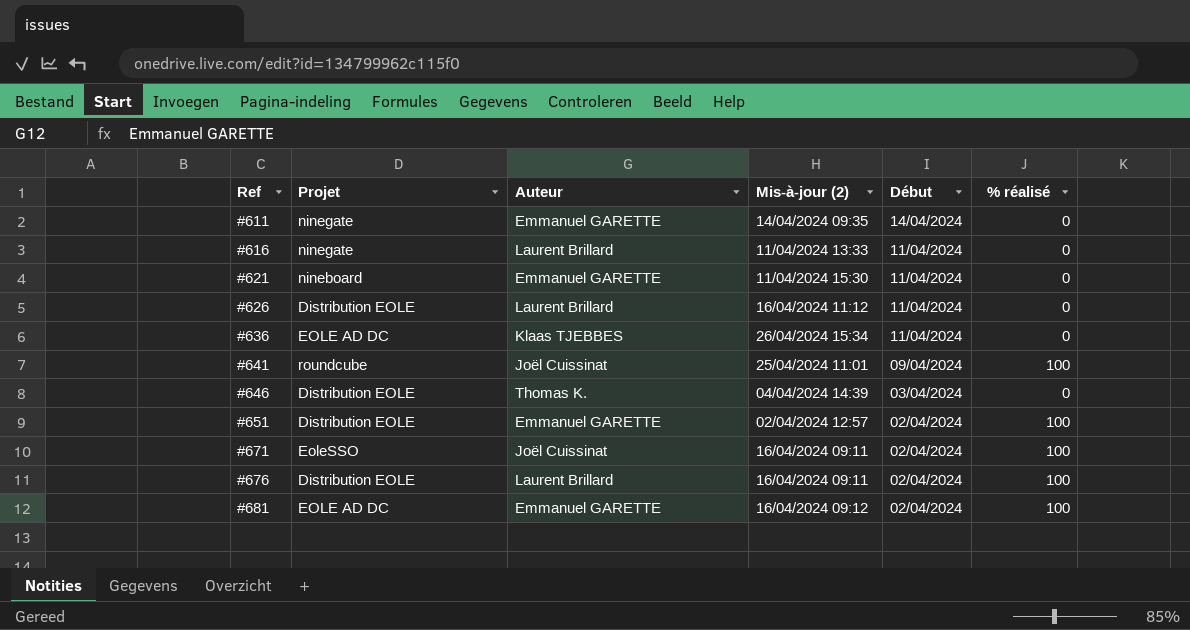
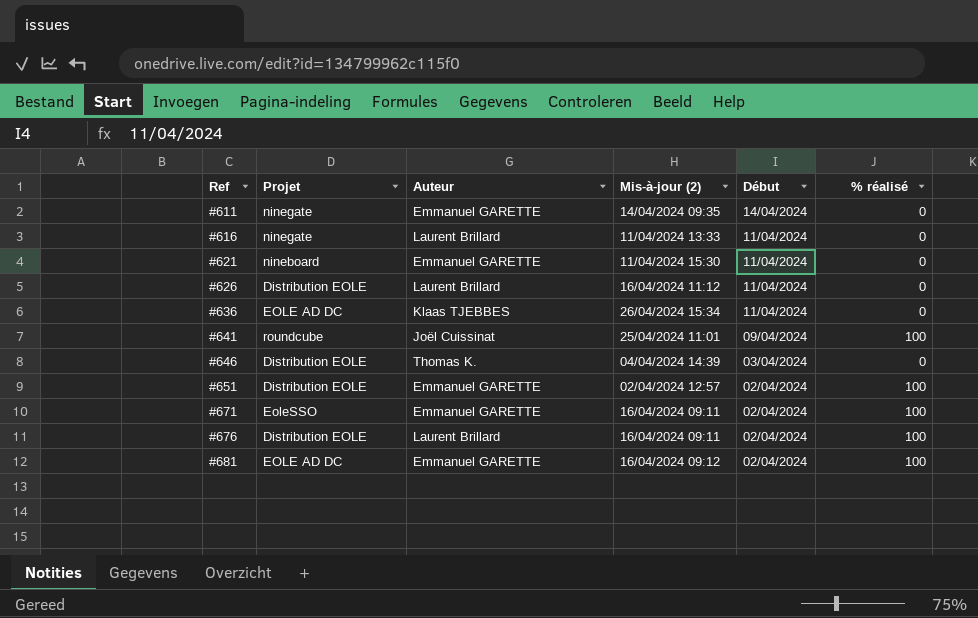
#671 | Auteur: Joël Cuissinat -> Emmanuel GARETTE

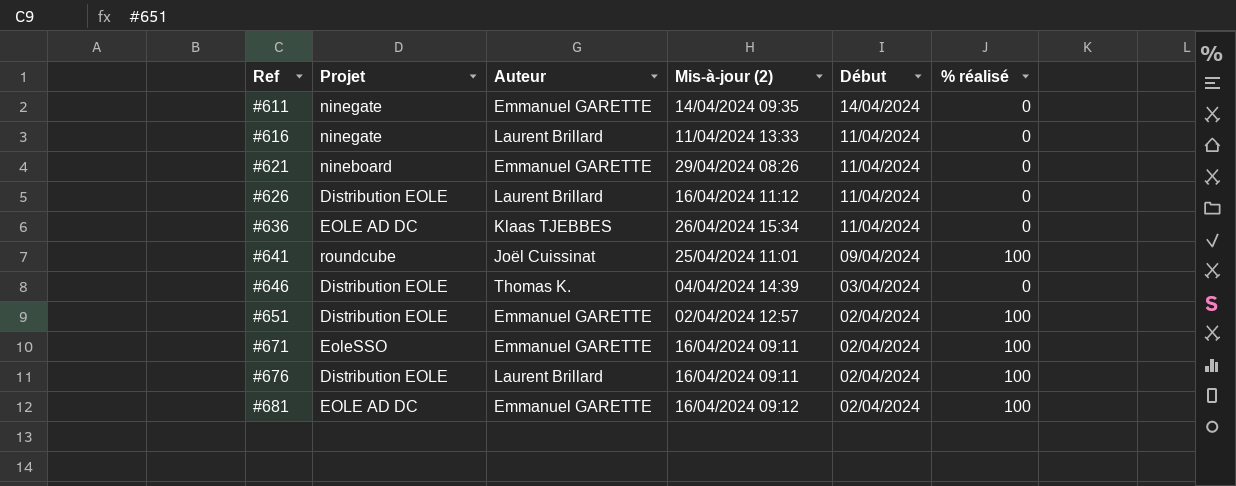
#621 | Mis-à-jour (2): 11/04/2024 15:30 -> 29/04/2024 08:26

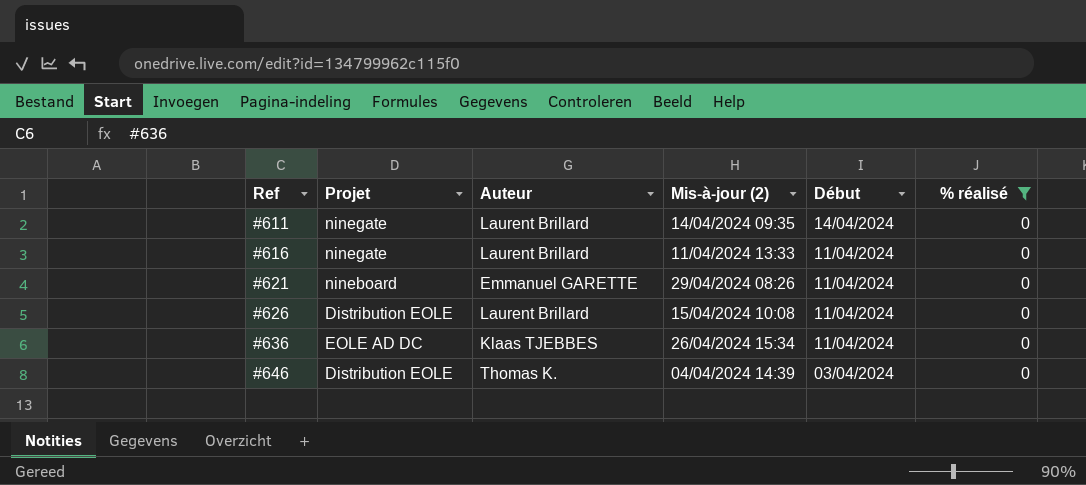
filter: none -> % réalisé = 0
#611 | Auteur: Emmanuel GARETTE -> Laurent Brillard
#626 | Mis-à-jour (2): 16/04/2024 11:12 -> 15/04/2024 10:08

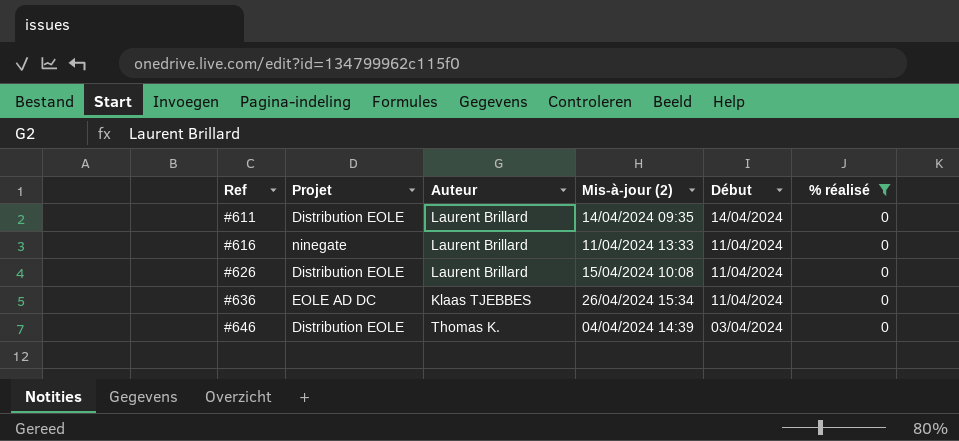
row #621: nineboard | Emmanuel GARETTE | 29/04/2024 08:26 | 11/04/2024 | 0 -> none
#611 | Projet: ninegate -> Distribution EOLE

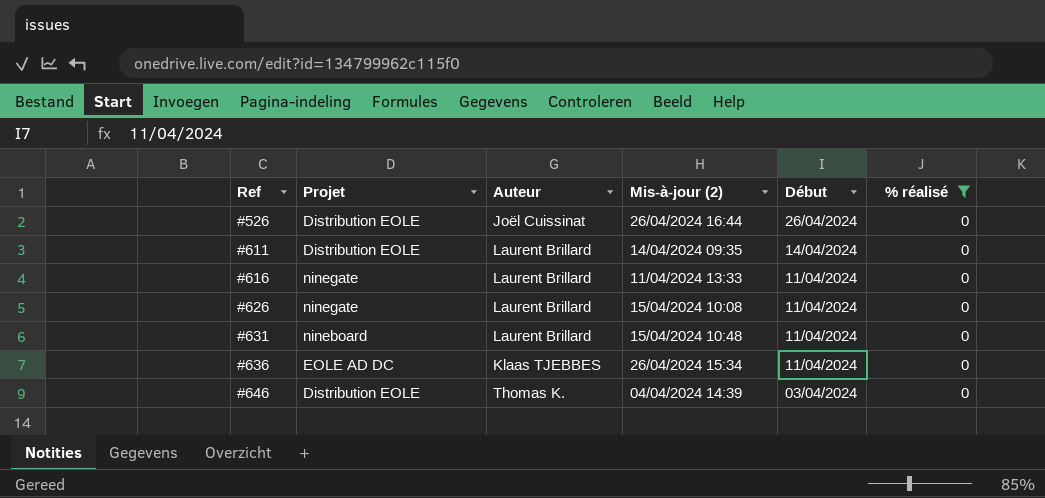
row #526: none -> Distribution EOLE | Joël Cuissinat | 26/04/2024 16:44 | 26/04/2024 | 0
#626 | Projet: Distribution EOLE -> ninegate
row #631: none -> nineboard | Laurent Brillard | 15/04/2024 10:48 | 11/04/2024 | 0

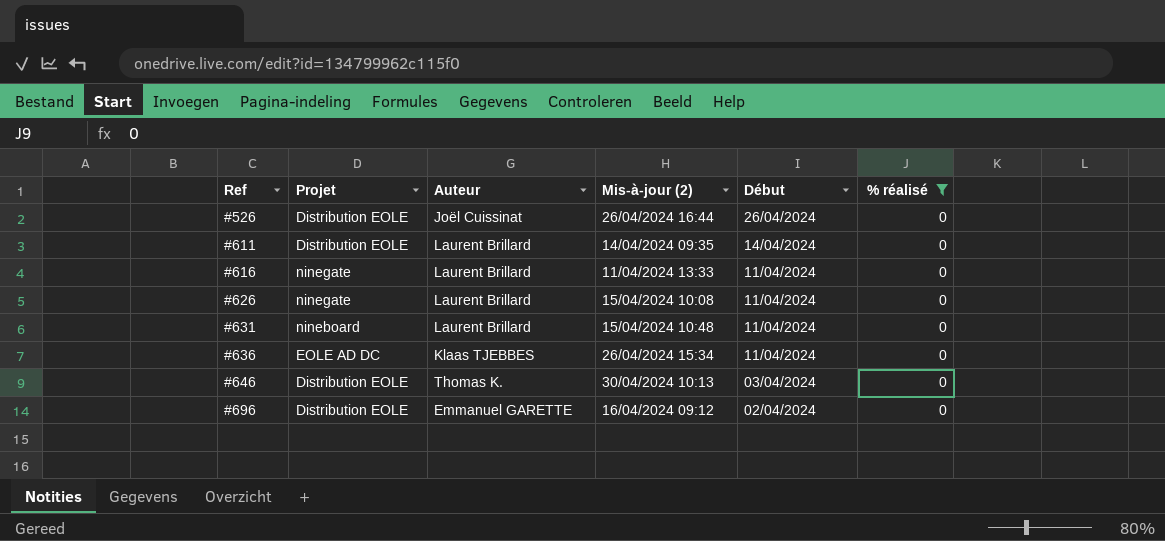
#646 | Mis-à-jour (2): 04/04/2024 14:39 -> 30/04/2024 10:13
row #696: none -> Distribution EOLE | Emmanuel GARETTE | 16/04/2024 09:12 | 02/04/2024 | 0

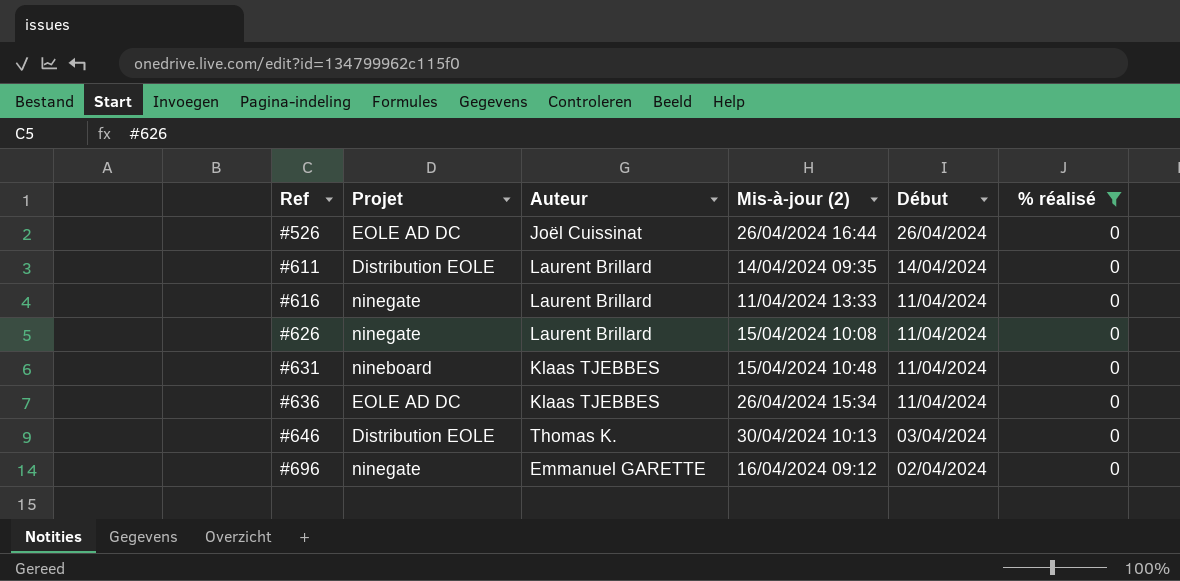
#526 | Projet: Distribution EOLE -> EOLE AD DC
#631 | Auteur: Laurent Brillard -> Klaas TJEBBES
#696 | Projet: Distribution EOLE -> ninegate

